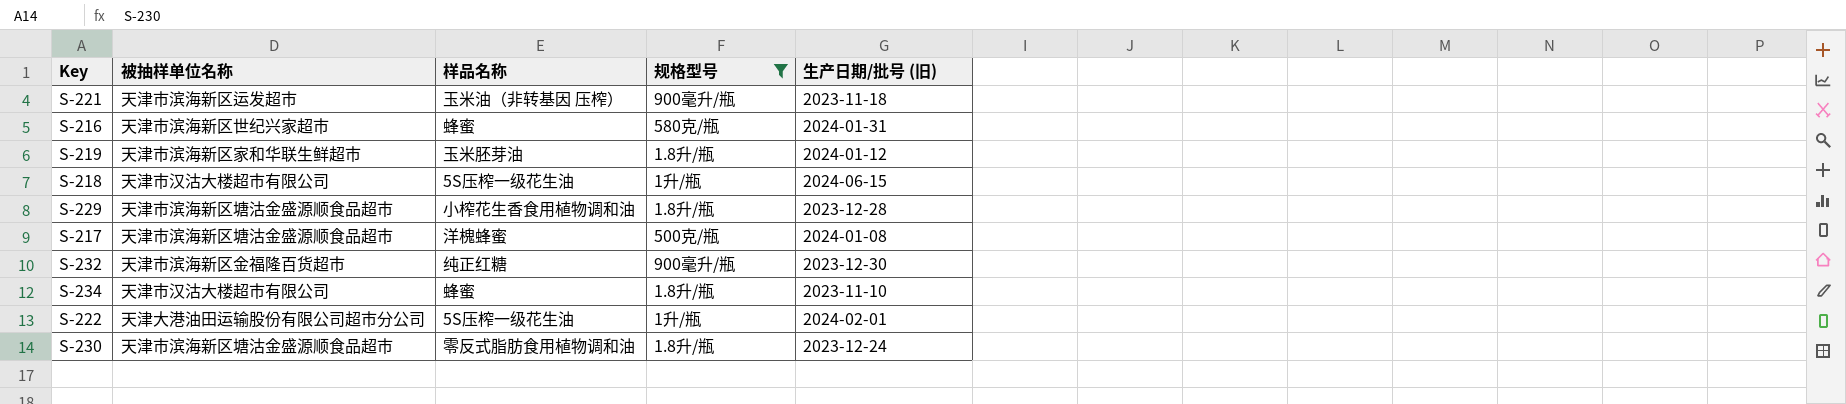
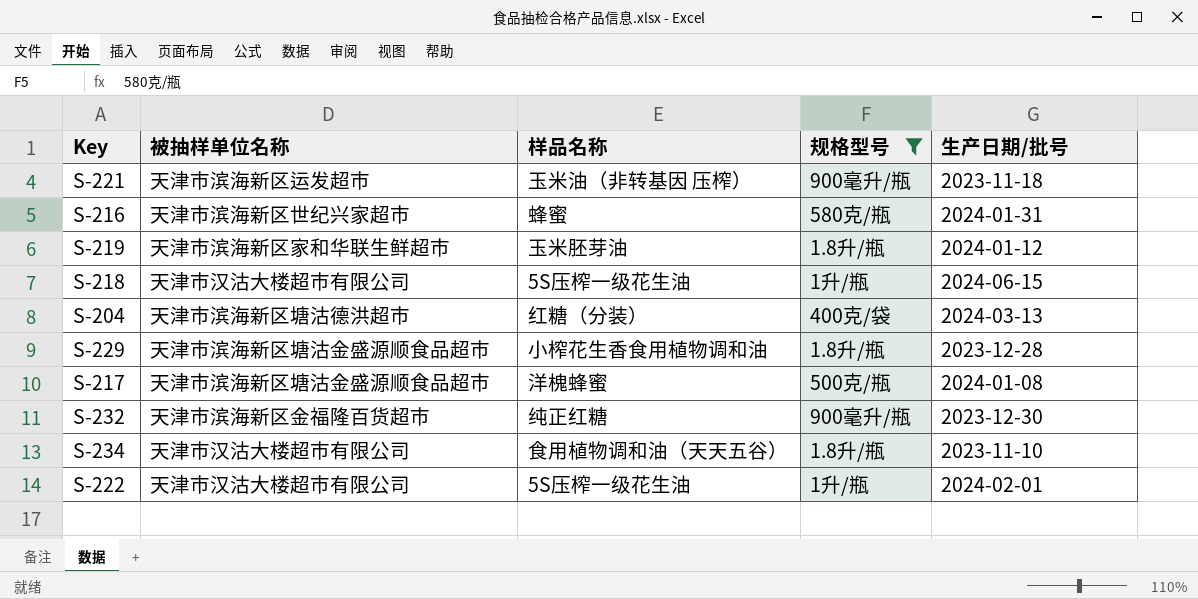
column name: 生产日期/批号 (旧) -> 生产日期/批号
row S-230: 天津市滨海新区塘沽金盛源顺食品超市 | 零反式脂肪食用植物调和油 | 1.8升/瓶 | 2023-12-24 -> none
row S-204: none -> 天津市滨海新区塘沽德洪超市 | 红糖（分装） | 400克/袋 | 2024-03-13
S-234 | 样品名称: 蜂蜜 -> 食用植物调和油（天天五谷）
S-222 | 被抽样单位名称: 天津大港油田运输股份有限公司超市分公司 -> 天津市汉沽大楼超市有限公司

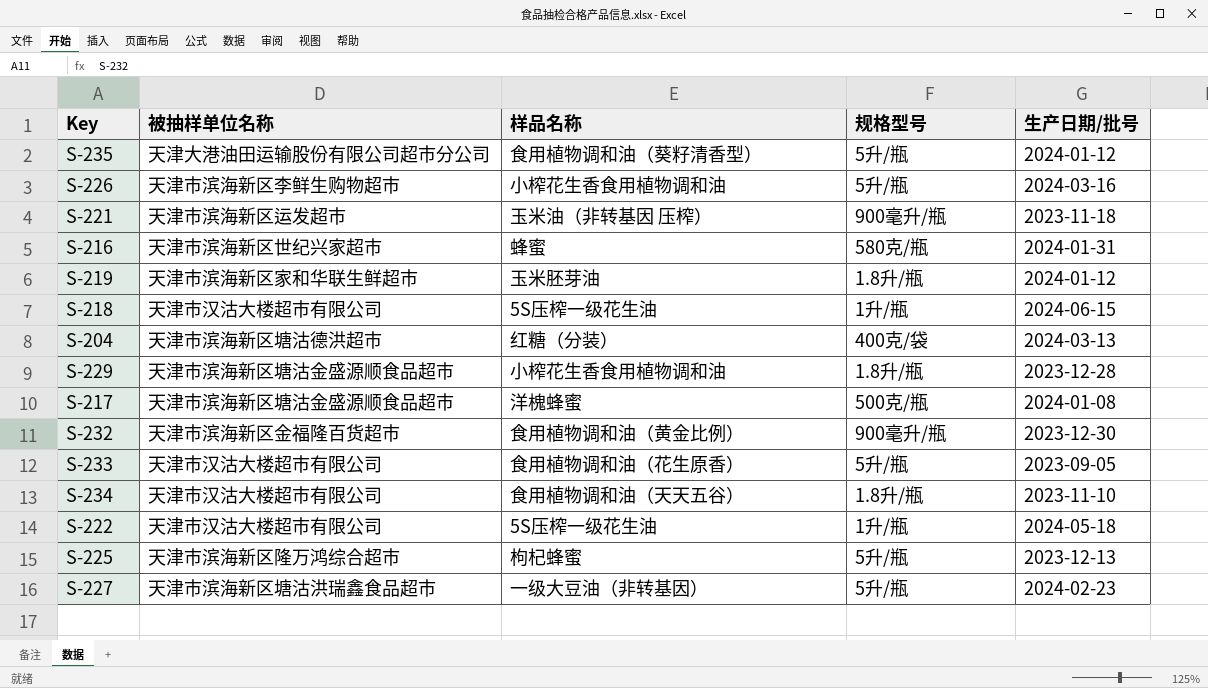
filter: 规格型号 != 5升/瓶 -> none
S-232 | 样品名称: 纯正红糖 -> 食用植物调和油（黄金比例）
S-222 | 生产日期/批号: 2024-02-01 -> 2024-05-18

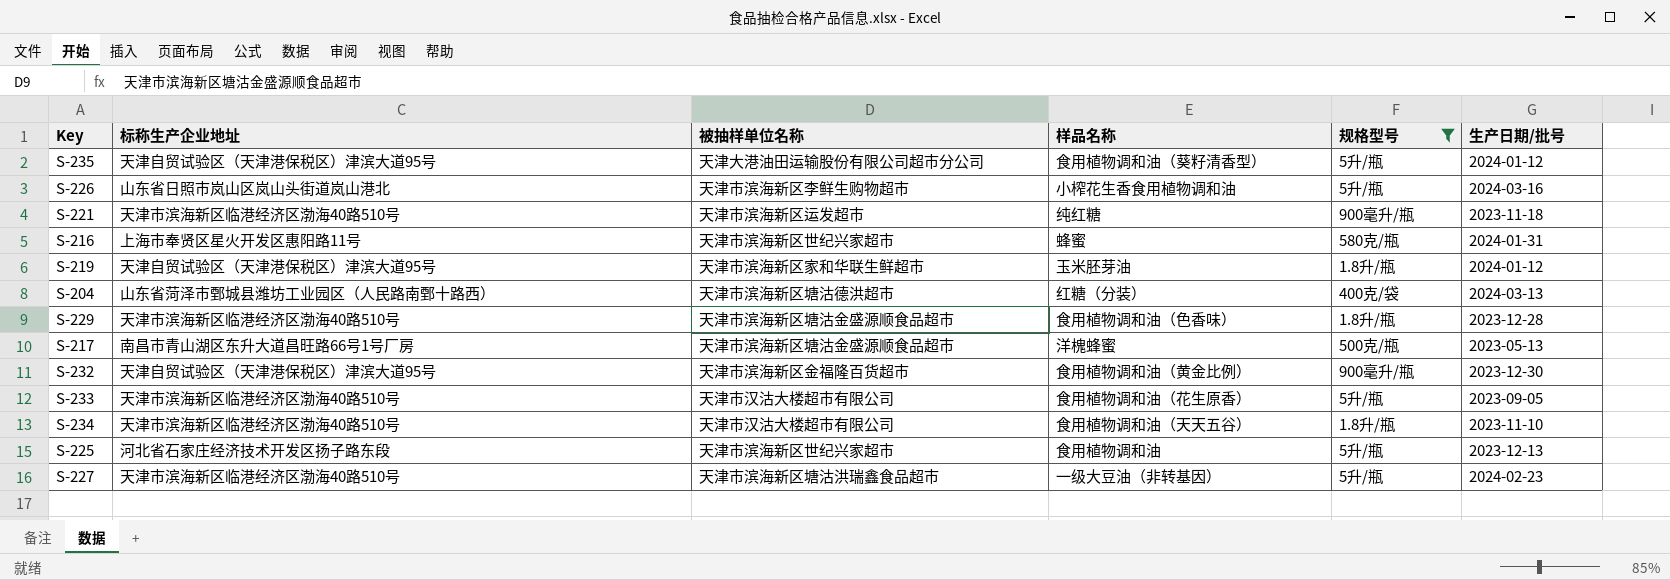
filter: none -> 规格型号 != 1升/瓶
column 标称生产企业地址 | position: none -> 2
S-221 | 样品名称: 玉米油（非转基因 压榨） -> 纯红糖
S-229 | 样品名称: 小榨花生香食用植物调和油 -> 食用植物调和油（色香味）
S-217 | 生产日期/批号: 2024-01-08 -> 2023-05-13
S-225 | 被抽样单位名称: 天津市滨海新区隆万鸿综合超市 -> 天津市滨海新区世纪兴家超市
S-225 | 样品名称: 枸杞蜂蜜 -> 食用植物调和油

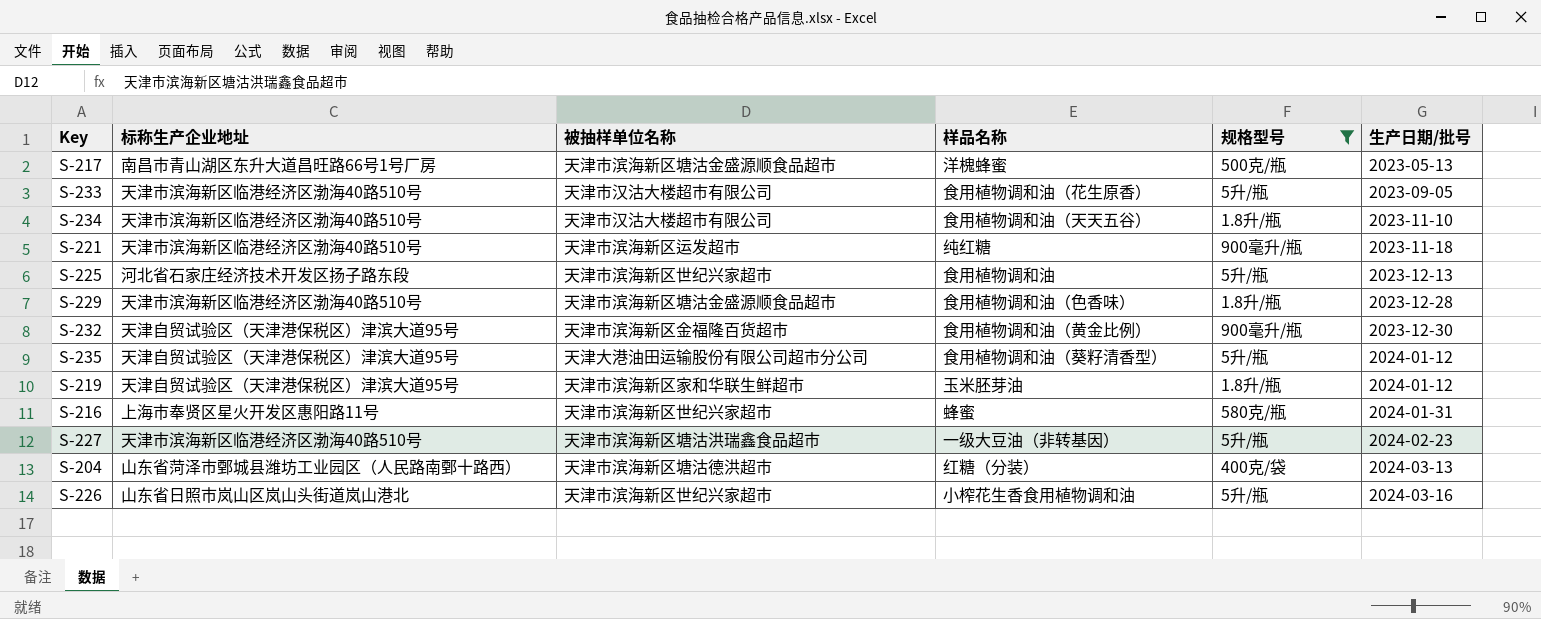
row order: none -> 生产日期/批号 ascending
S-226 | 被抽样单位名称: 天津市滨海新区李鲜生购物超市 -> 天津市滨海新区世纪兴家超市

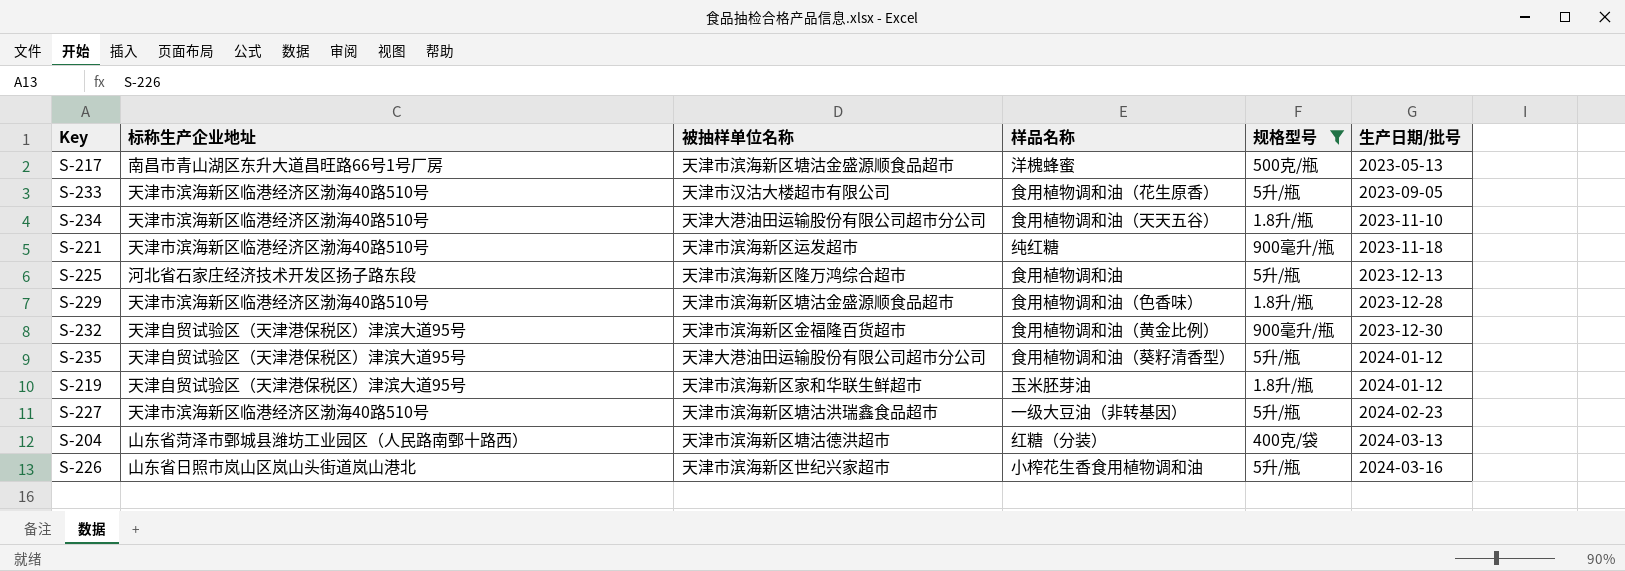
row S-216: 上海市奉贤区星火开发区惠阳路11号 | 天津市滨海新区世纪兴家超市 | 蜂蜜 | 580克/瓶 | 2024-01-31 -> none
S-234 | 被抽样单位名称: 天津市汉沽大楼超市有限公司 -> 天津大港油田运输股份有限公司超市分公司
S-225 | 被抽样单位名称: 天津市滨海新区世纪兴家超市 -> 天津市滨海新区隆万鸿综合超市

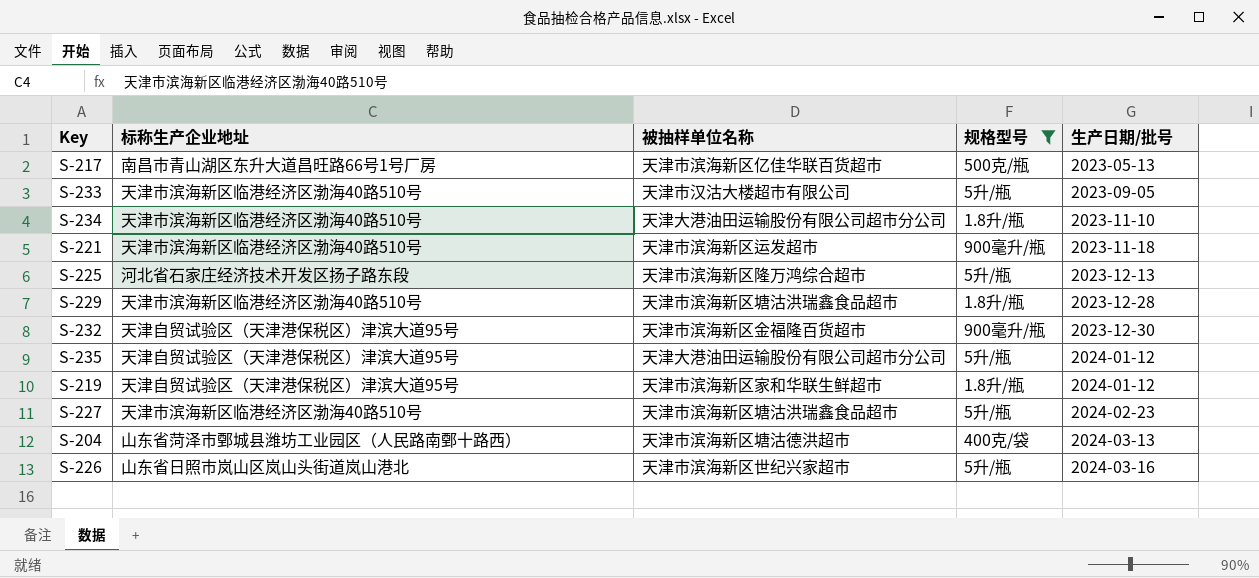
column 样品名称 | position: 4 -> none
S-217 | 被抽样单位名称: 天津市滨海新区塘沽金盛源顺食品超市 -> 天津市滨海新区亿佳华联百货超市
S-229 | 被抽样单位名称: 天津市滨海新区塘沽金盛源顺食品超市 -> 天津市滨海新区塘沽洪瑞鑫食品超市

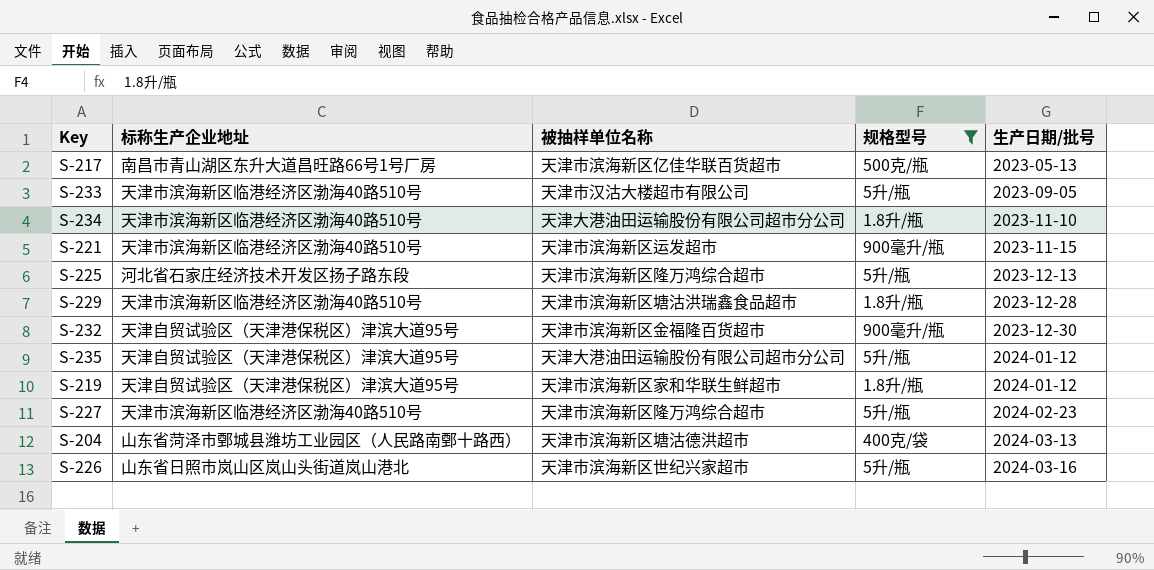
S-221 | 生产日期/批号: 2023-11-18 -> 2023-11-15
S-227 | 被抽样单位名称: 天津市滨海新区塘沽洪瑞鑫食品超市 -> 天津市滨海新区隆万鸿综合超市

